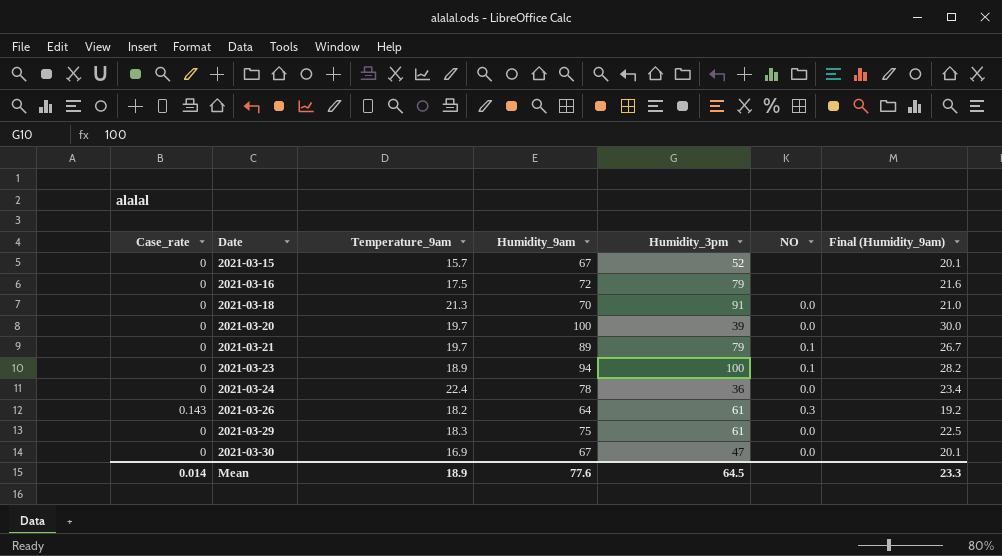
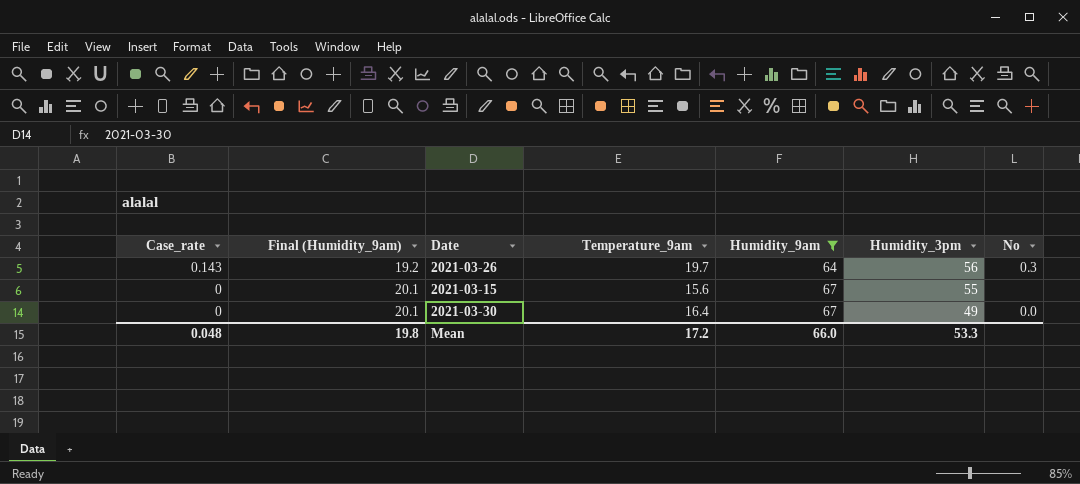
filter: none -> Humidity_9am <= 67
row order: Date ascending -> Case_rate descending
column Final (Humidity_9am) | position: 7 -> 2
column name: NO -> No
2021-03-26 | Temperature_9am: 18.2 -> 19.7
2021-03-26 | Humidity_3pm: 61 -> 56
2021-03-15 | Temperature_9am: 15.7 -> 15.6
2021-03-15 | Humidity_3pm: 52 -> 55
2021-03-30 | Temperature_9am: 16.9 -> 16.4
2021-03-30 | Humidity_3pm: 47 -> 49
Mean | Case_rate: 0.014 -> 0.048
Mean | Final (Humidity_9am): 23.3 -> 19.8
Mean | Temperature_9am: 18.9 -> 17.2
Mean | Humidity_9am: 77.6 -> 66.0
Mean | Humidity_3pm: 64.5 -> 53.3

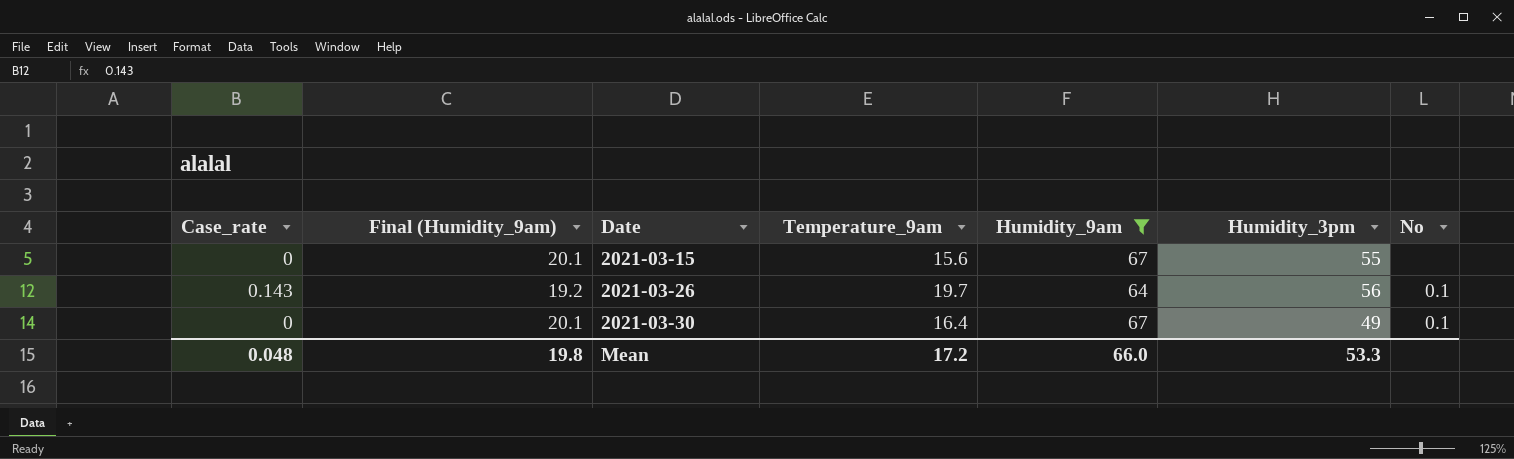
row order: Case_rate descending -> Date ascending
2021-03-26 | No: 0.3 -> 0.1
2021-03-30 | No: 0.0 -> 0.1

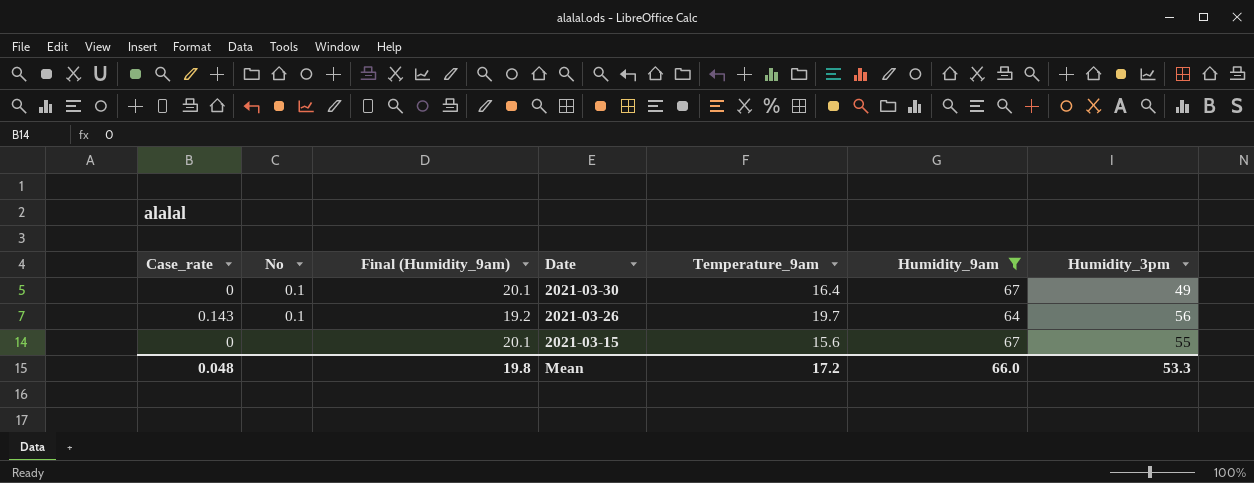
row order: Date ascending -> Date descending
column No | position: 7 -> 2

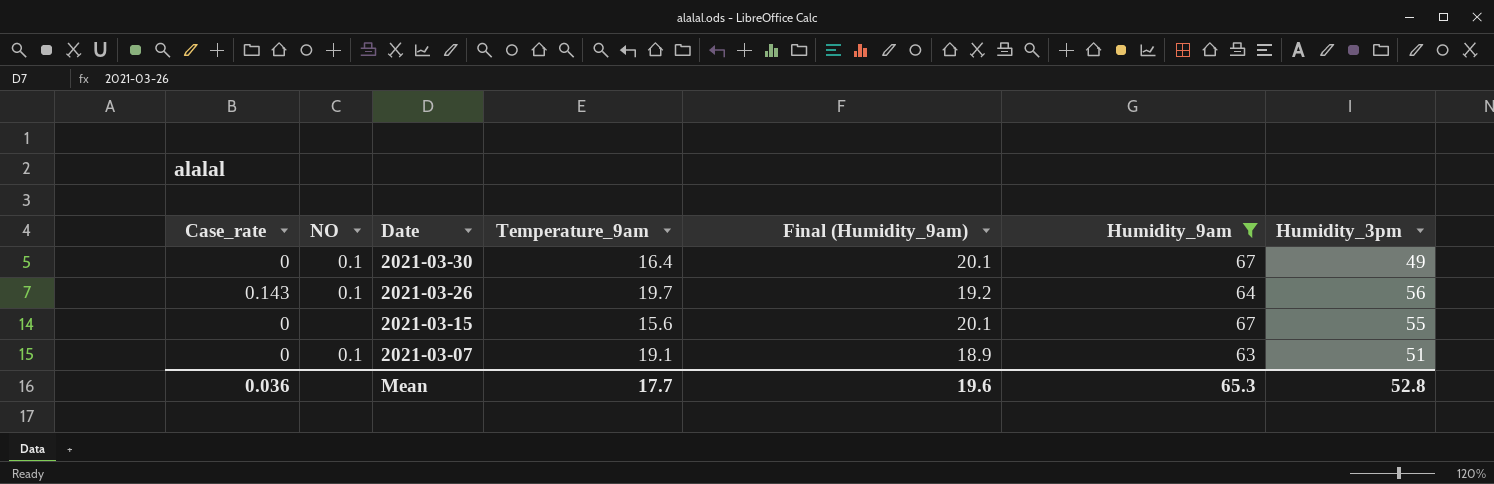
column name: No -> NO
column Final (Humidity_9am) | position: 3 -> 5
row 2021-03-07: none -> 0 | 0.1 | 19.1 | 18.9 | 63 | 51
Mean | Case_rate: 0.048 -> 0.036
Mean | Temperature_9am: 17.2 -> 17.7
Mean | Final (Humidity_9am): 19.8 -> 19.6
Mean | Humidity_9am: 66.0 -> 65.3
Mean | Humidity_3pm: 53.3 -> 52.8

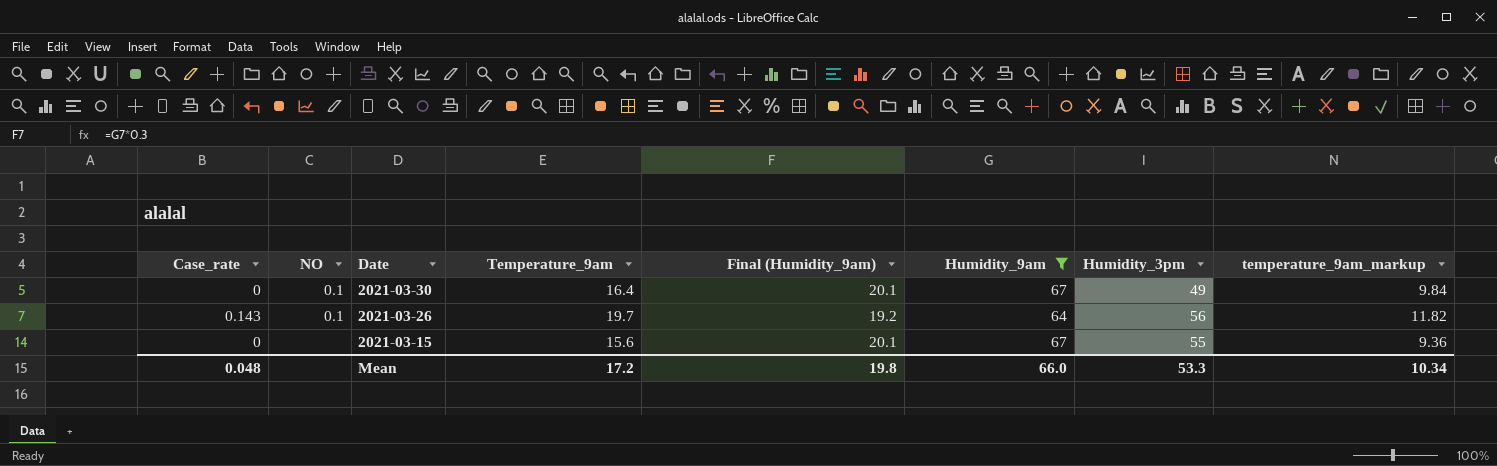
column temperature_9am_markup | formula: none -> [Temperature_9am] * 0.6
row 2021-03-07: 0 | 0.1 | 19.1 | 18.9 | 63 | 51 -> none
Mean | Case_rate: 0.036 -> 0.048
Mean | Temperature_9am: 17.7 -> 17.2
Mean | Final (Humidity_9am): 19.6 -> 19.8
Mean | Humidity_9am: 65.3 -> 66.0
Mean | Humidity_3pm: 52.8 -> 53.3

